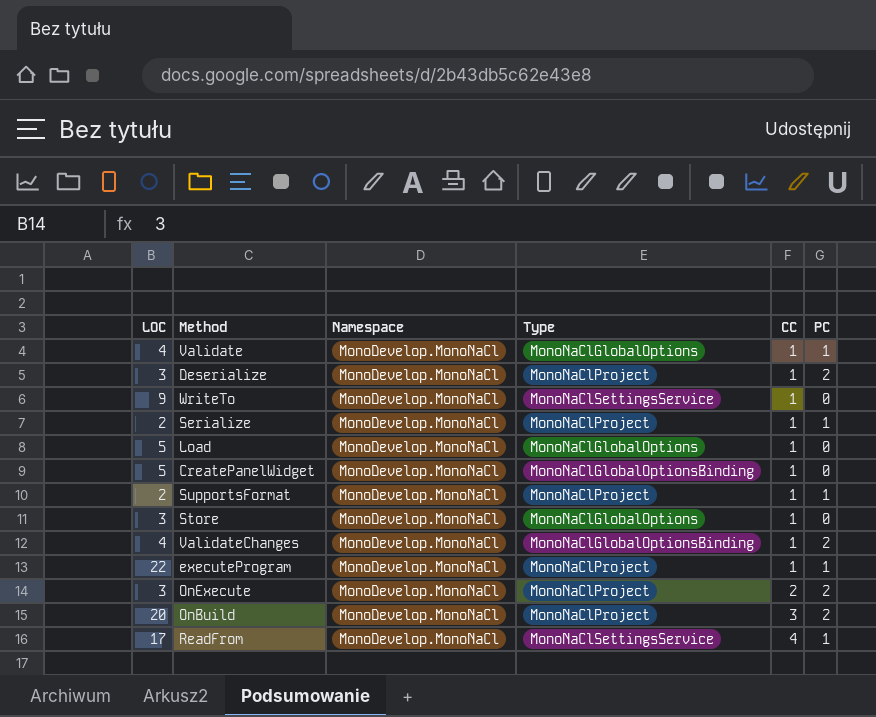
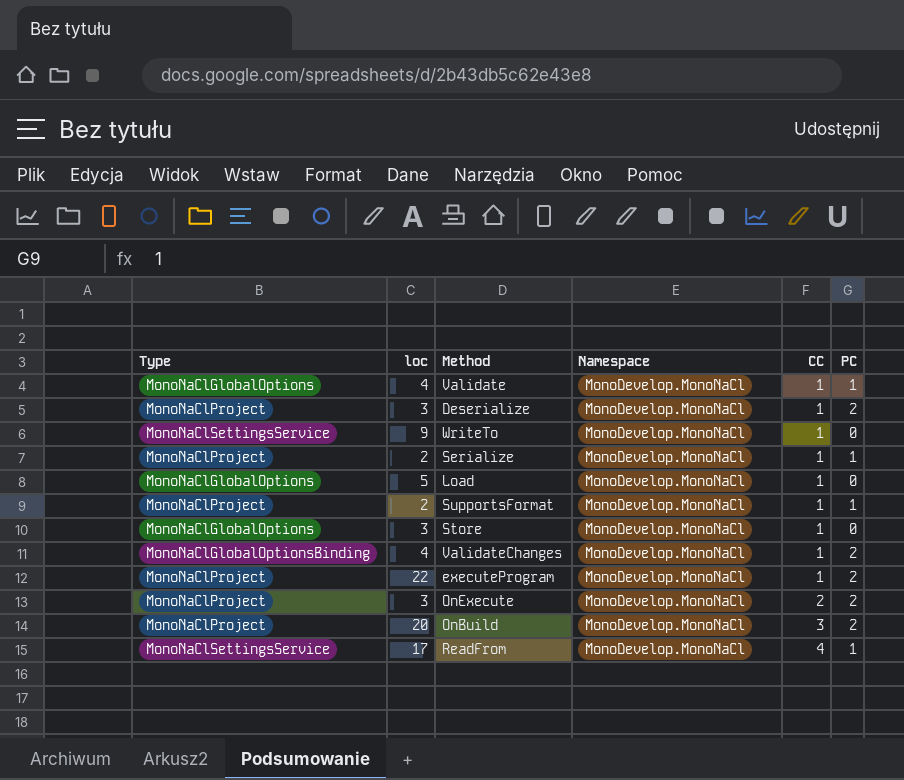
column Type | position: 4 -> 1
column name: LOC -> loc
row CreatePanelWidget: 5 | MonoDevelop.MonoNaCl | MonoNaClGlobalOptionsBinding | 1 | 0 -> none
executeProgram | PC: 1 -> 2

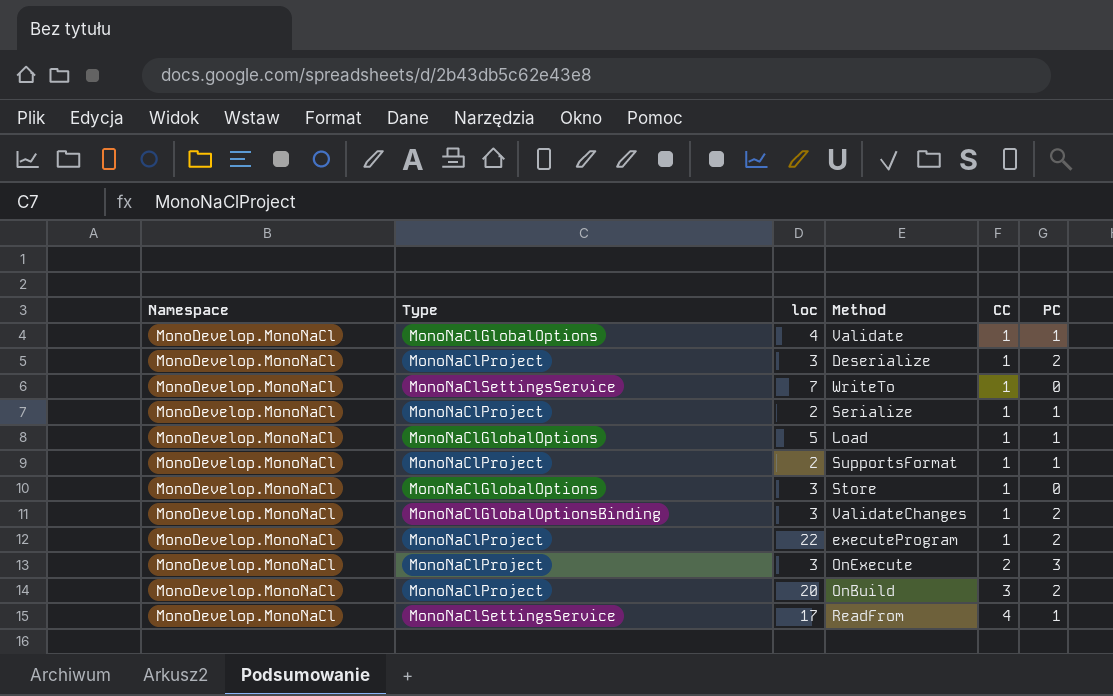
column Namespace | position: 4 -> 1
WriteTo | loc: 9 -> 7
Load | PC: 0 -> 1
ValidateChanges | loc: 4 -> 3
OnExecute | PC: 2 -> 3

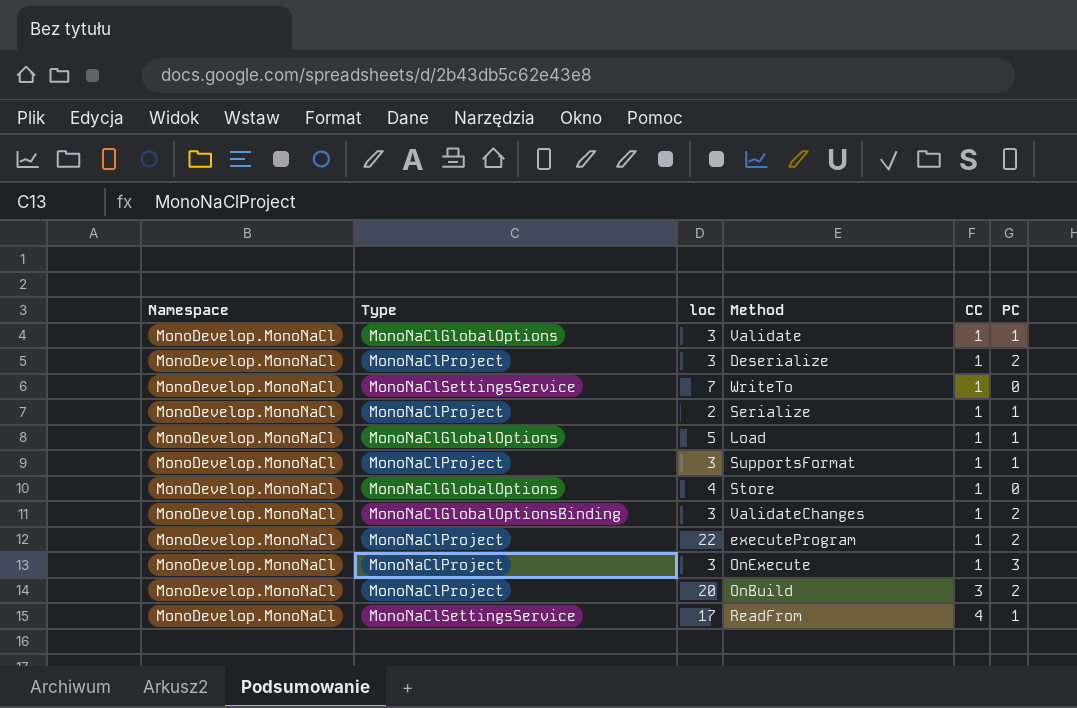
Validate | loc: 4 -> 3
SupportsFormat | loc: 2 -> 3
Store | loc: 3 -> 4
OnExecute | CC: 2 -> 1

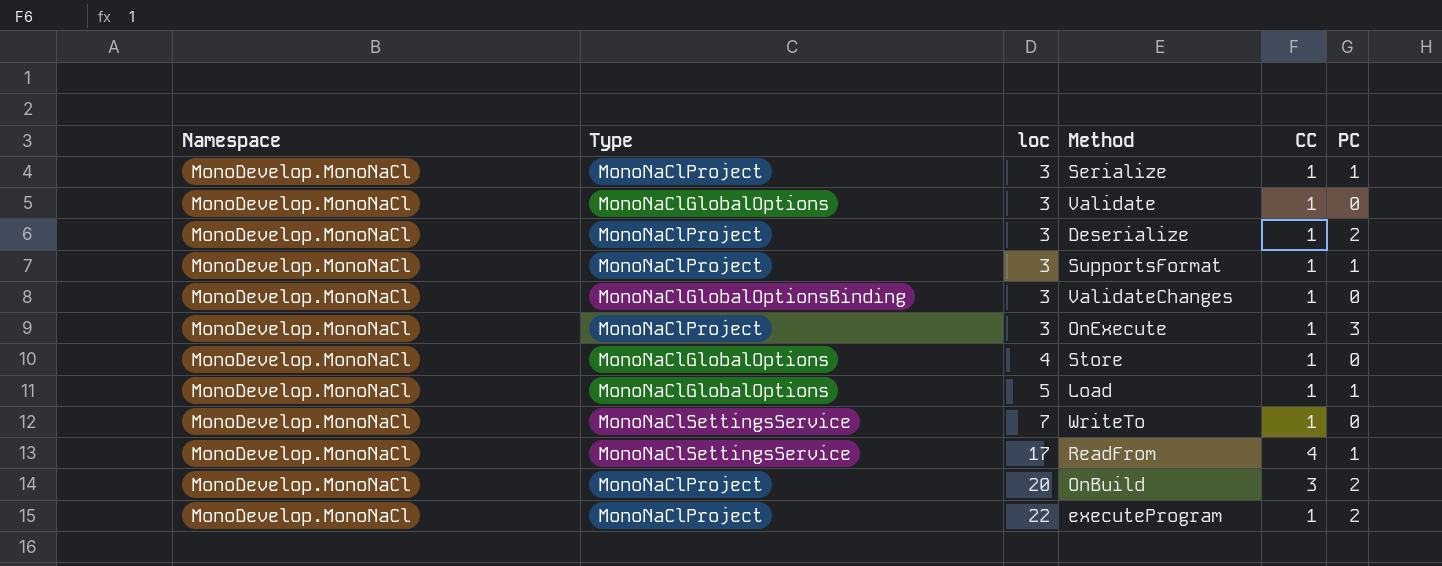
row order: CC ascending -> loc ascending
Serialize | loc: 2 -> 3
Validate | PC: 1 -> 0
ValidateChanges | PC: 2 -> 0

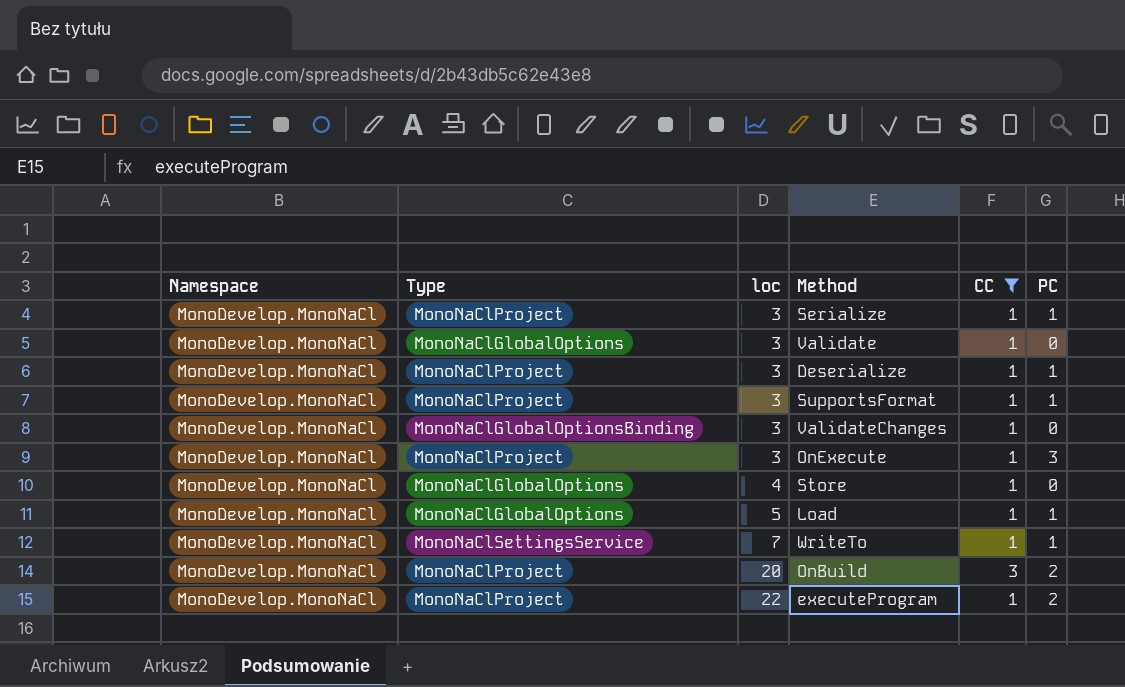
filter: none -> CC != 4
Deserialize | PC: 2 -> 1
WriteTo | PC: 0 -> 1

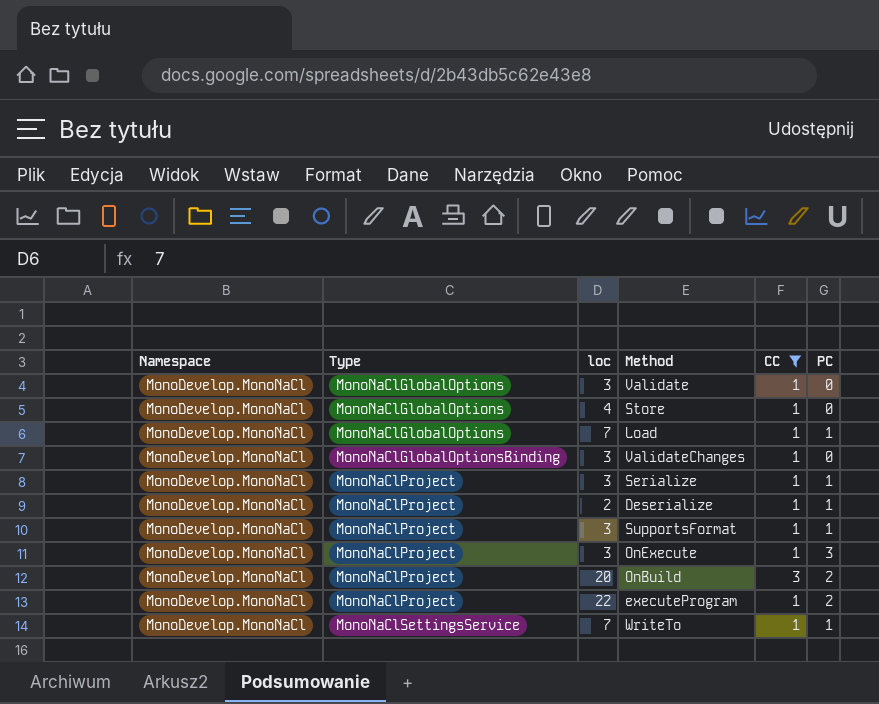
row order: loc ascending -> Type ascending
Load | loc: 5 -> 7
Deserialize | loc: 3 -> 2

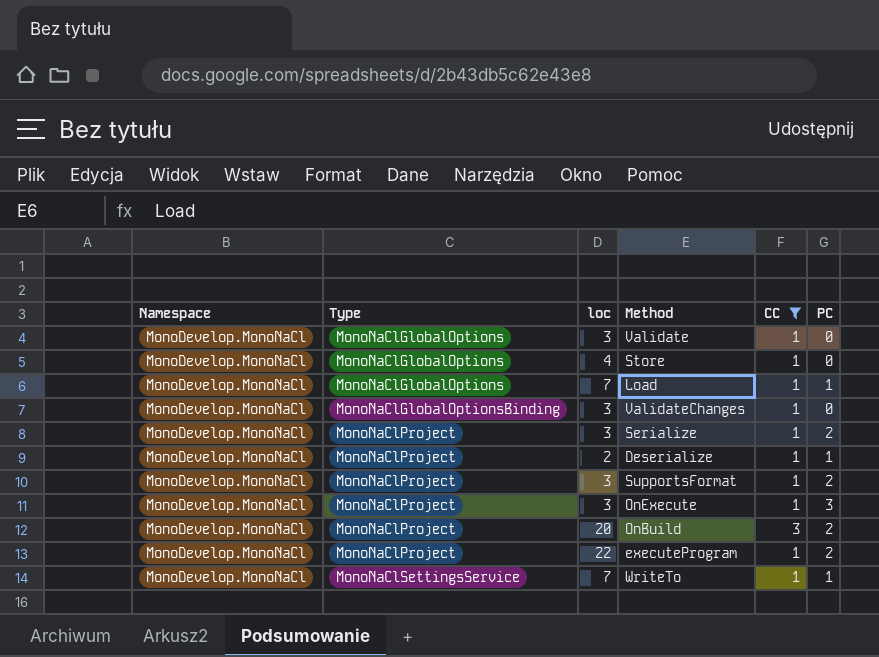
Serialize | PC: 1 -> 2
SupportsFormat | PC: 1 -> 2

